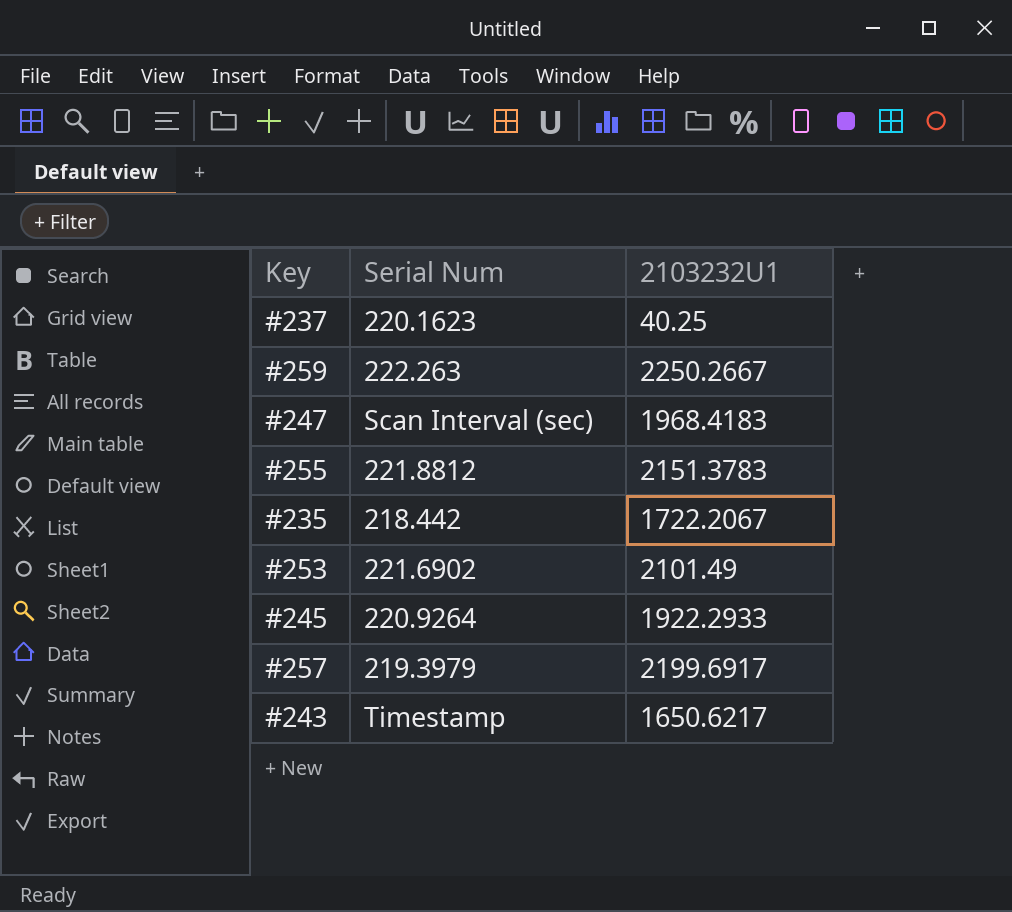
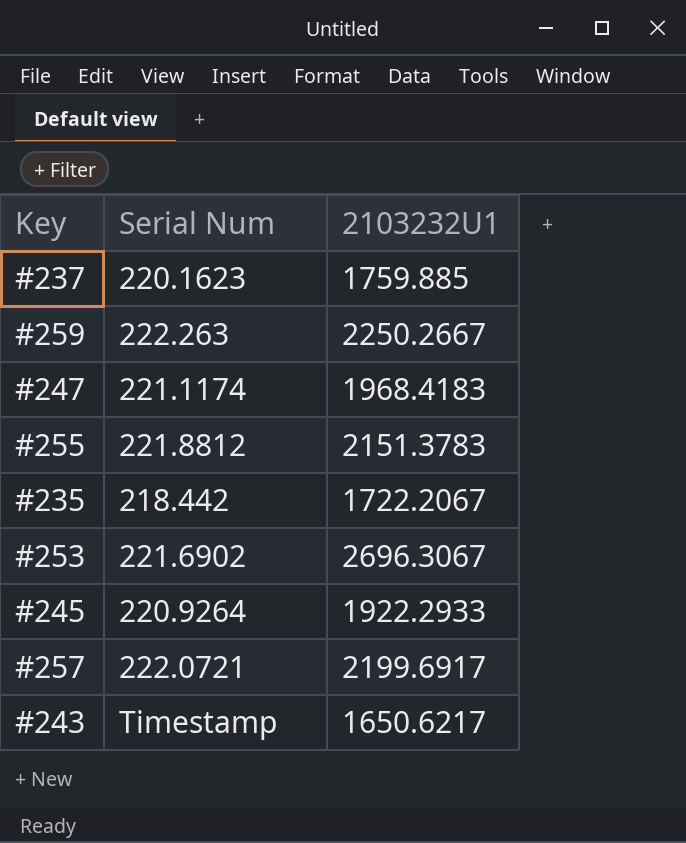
#237 | 2103232U1: 40.25 -> 1759.885
#247 | Serial Num: Scan Interval (sec) -> 221.1174
#253 | 2103232U1: 2101.49 -> 2696.3067
#257 | Serial Num: 219.3979 -> 222.0721

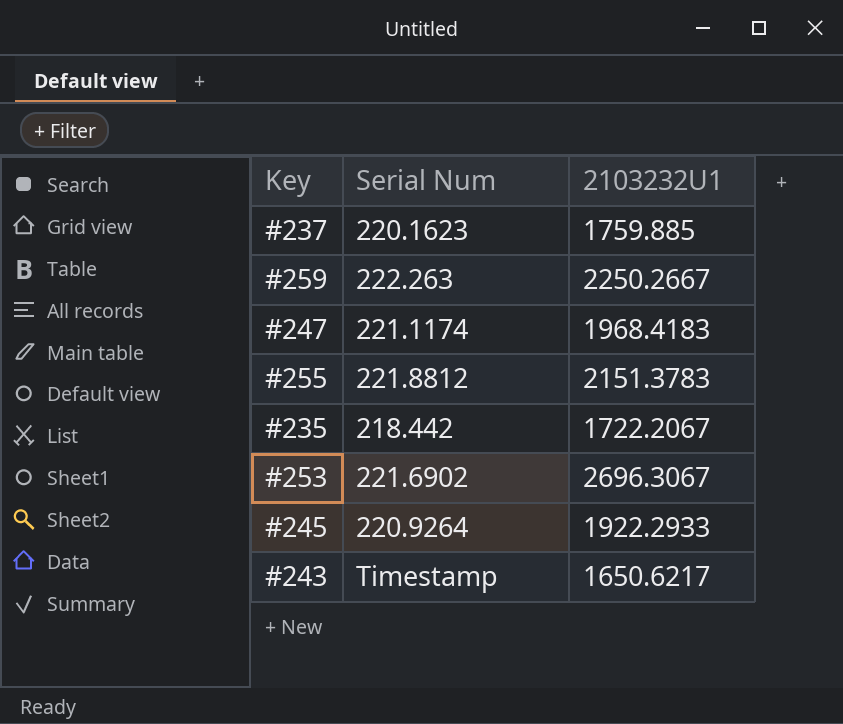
row #257: 222.0721 | 2199.6917 -> none

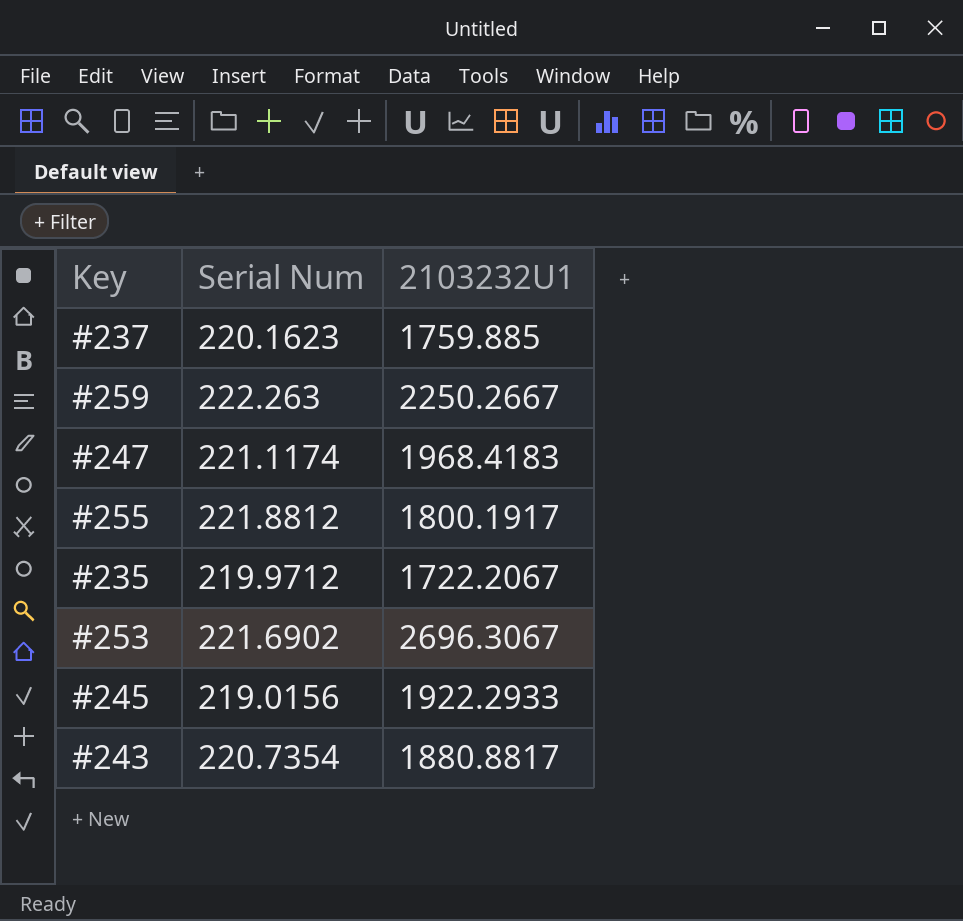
#255 | 2103232U1: 2151.3783 -> 1800.1917
#235 | Serial Num: 218.442 -> 219.9712
#245 | Serial Num: 220.9264 -> 219.0156
#243 | Serial Num: Timestamp -> 220.7354
#243 | 2103232U1: 1650.6217 -> 1880.8817

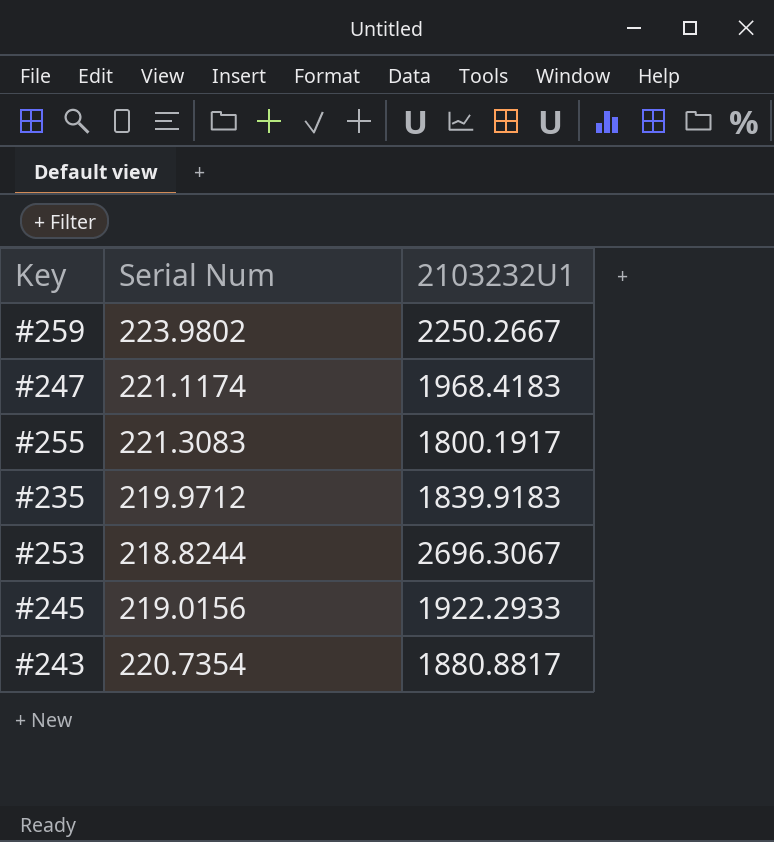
row #237: 220.1623 | 1759.885 -> none
#259 | Serial Num: 222.263 -> 223.9802
#255 | Serial Num: 221.8812 -> 221.3083
#235 | 2103232U1: 1722.2067 -> 1839.9183
#253 | Serial Num: 221.6902 -> 218.8244

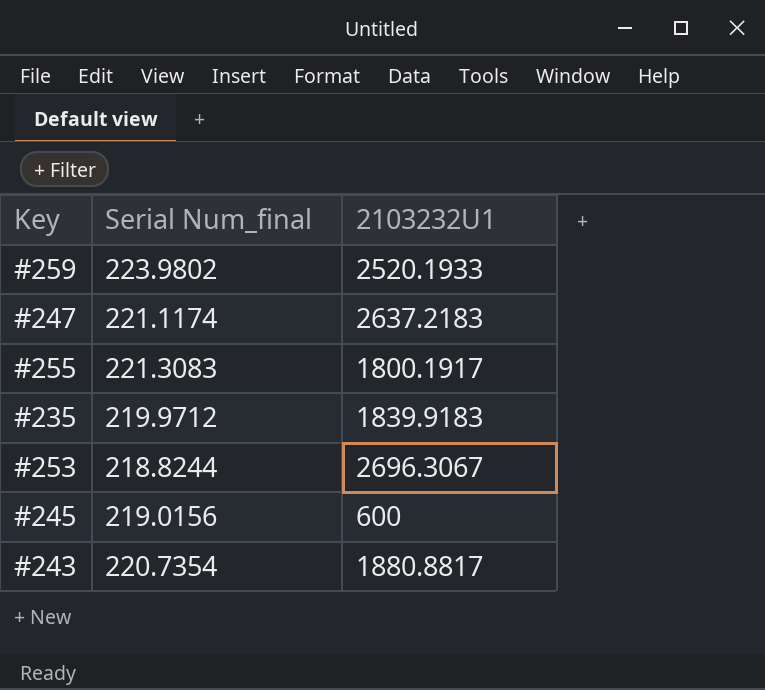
column name: Serial Num -> Serial Num_final
#259 | 2103232U1: 2250.2667 -> 2520.1933
#247 | 2103232U1: 1968.4183 -> 2637.2183
#245 | 2103232U1: 1922.2933 -> 600

